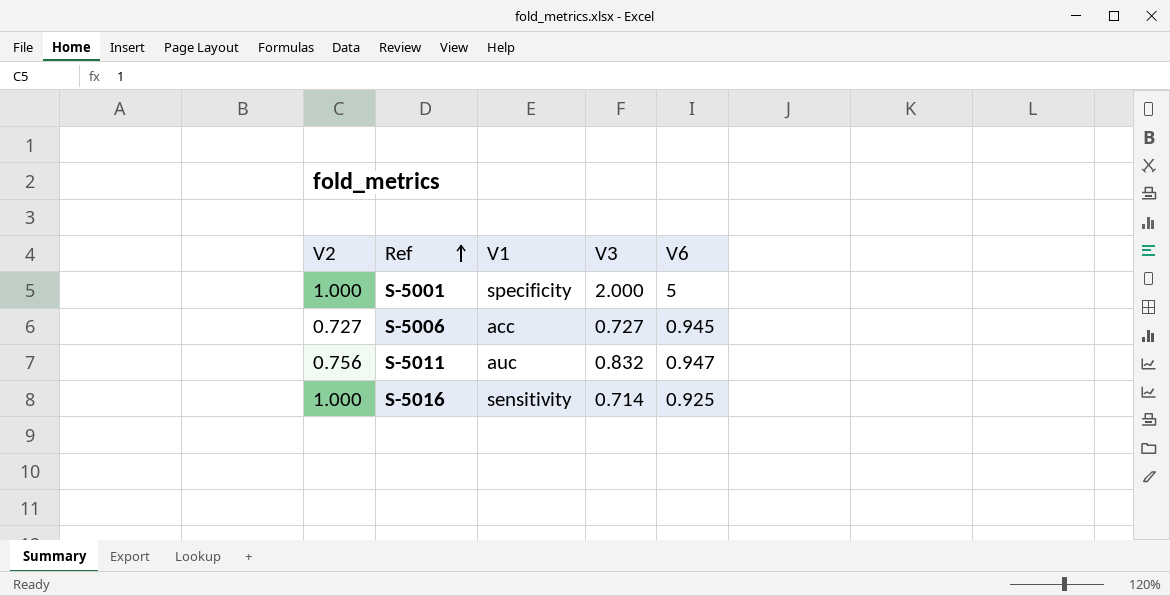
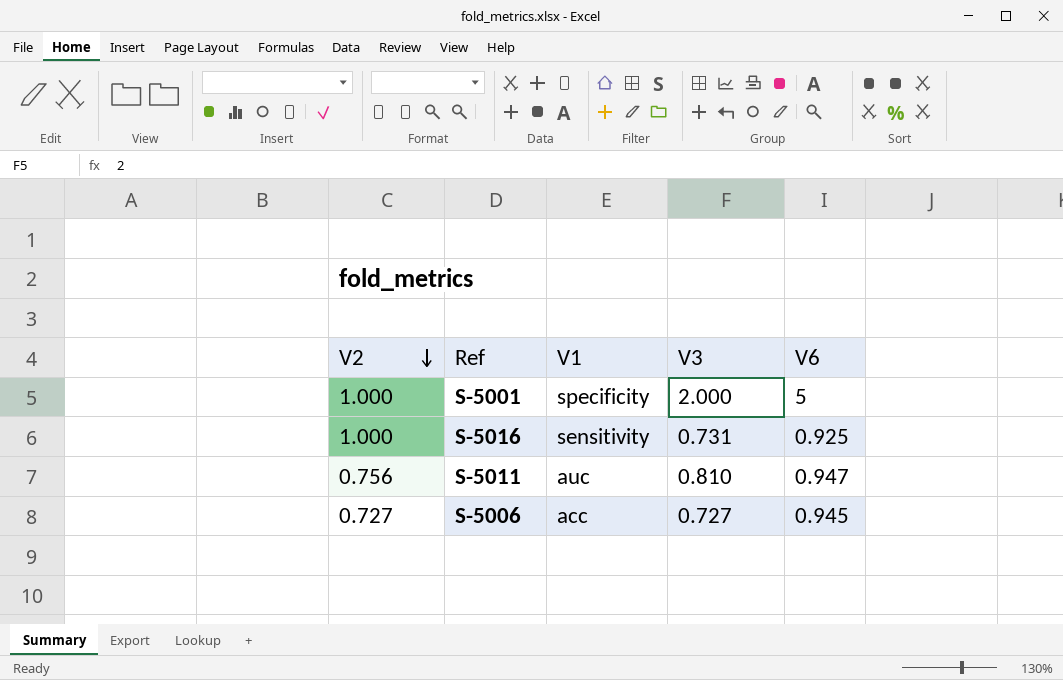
row order: Ref ascending -> V2 descending
S-5016 | V3: 0.714 -> 0.731
S-5011 | V3: 0.832 -> 0.810

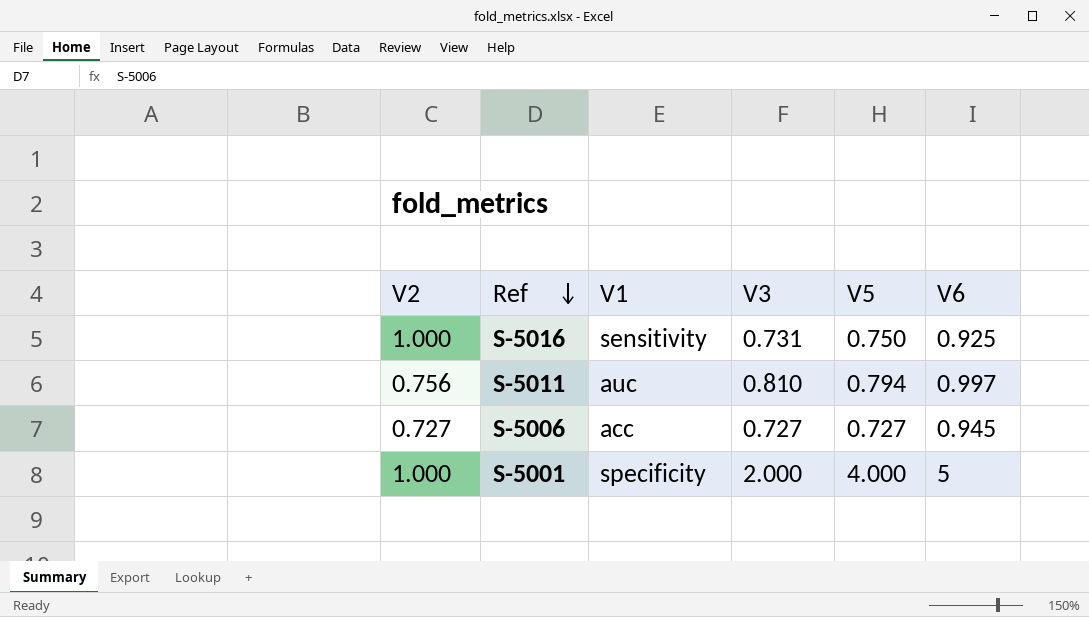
row order: V2 descending -> Ref descending
column V5 | position: none -> 5
S-5011 | V6: 0.947 -> 0.997

